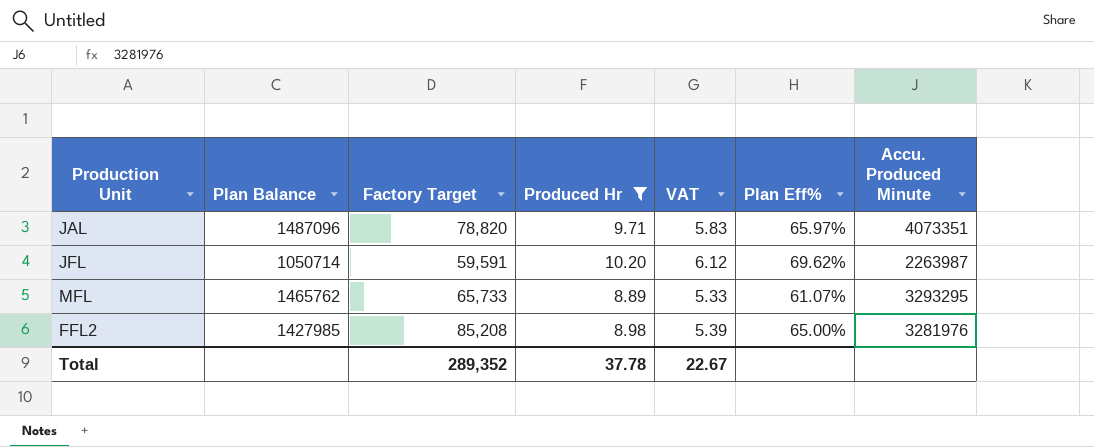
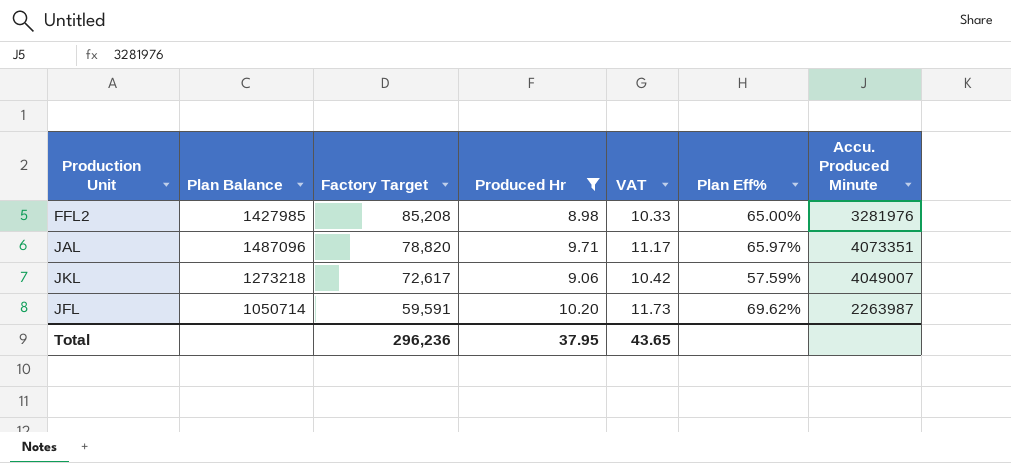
row order: none -> Factory Target descending
column VAT | formula: [Produced Hr] * 0.6 -> [Produced Hr] * 1.15
row MFL: 1465762 | 65,733 | 8.89 | 5.33 | 61.07% | 3293295 -> none
row JKL: none -> 1273218 | 72,617 | 9.06 | 10.42 | 57.59% | 4049007
Total | Factory Target: 289,352 -> 296,236
Total | Produced Hr: 37.78 -> 37.95
Total | VAT: 22.67 -> 43.65

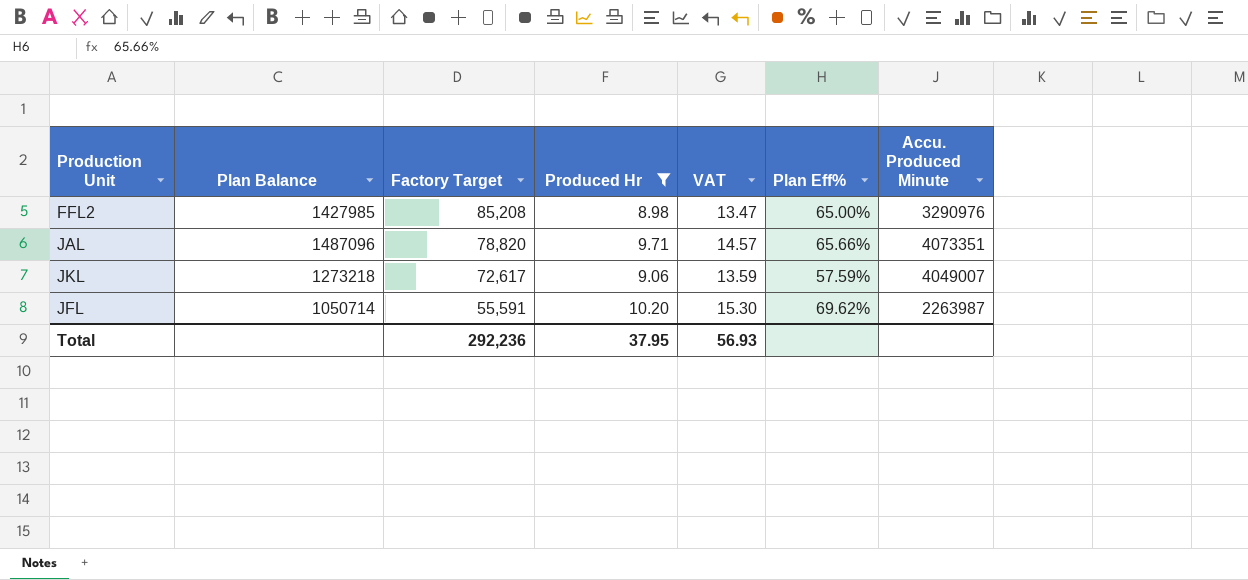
column VAT | formula: [Produced Hr] * 1.15 -> [Produced Hr] * 1.5
FFL2 | Accu. Produced Minute: 3281976 -> 3290976
JAL | Plan Eff%: 65.97% -> 65.66%
JFL | Factory Target: 59,591 -> 55,591
Total | Factory Target: 296,236 -> 292,236
Total | VAT: 43.65 -> 56.93

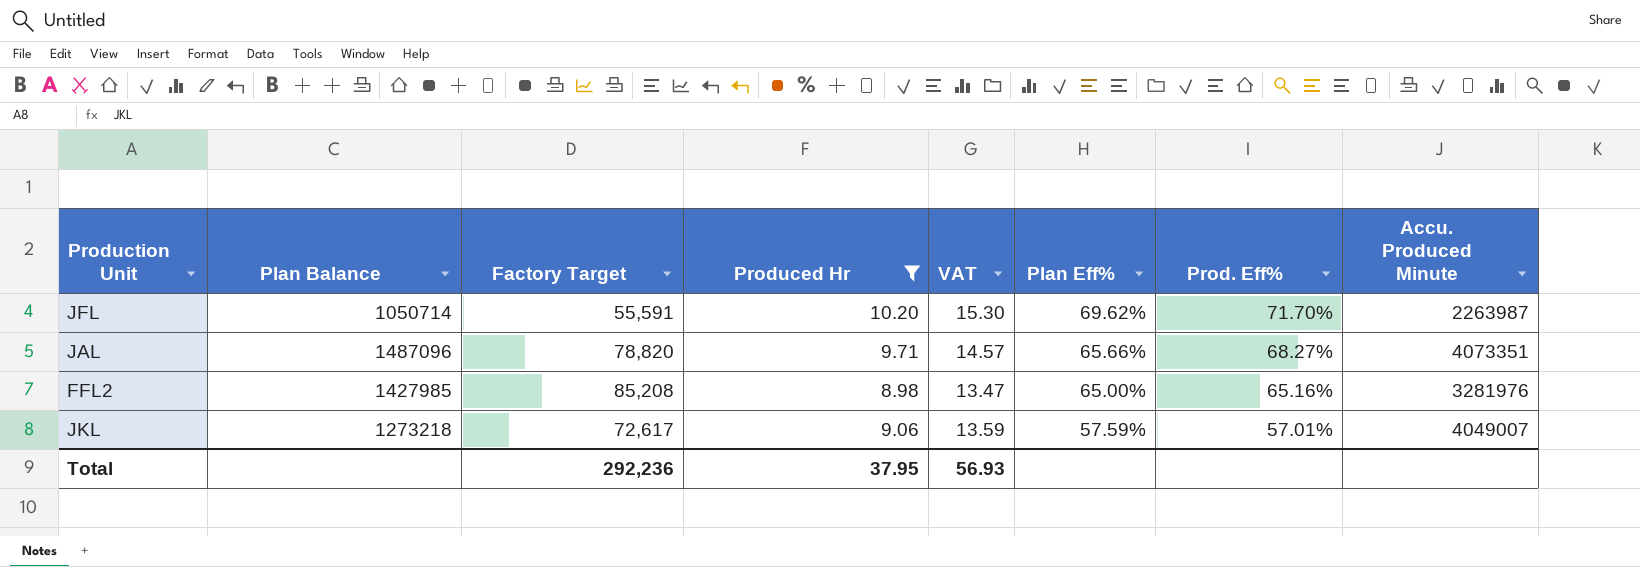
row order: Factory Target descending -> Plan Eff% descending
column Prod. Eff% | position: none -> 7
FFL2 | Accu. Produced Minute: 3290976 -> 3281976

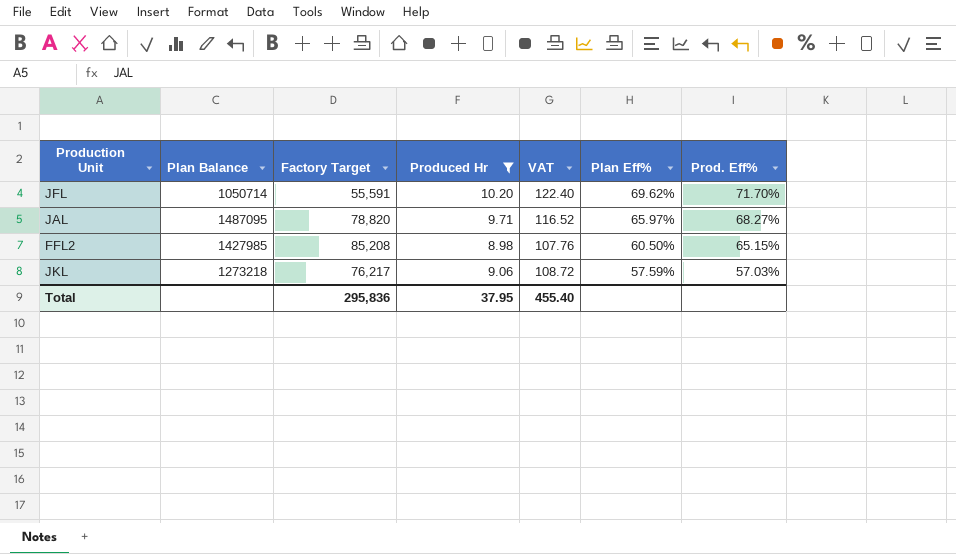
column Accu. Produced Minute | position: 8 -> none
column VAT | formula: [Produced Hr] * 1.5 -> [Produced Hr] * 12
JAL | Plan Balance: 1487096 -> 1487095
JAL | Plan Eff%: 65.66% -> 65.97%
FFL2 | Plan Eff%: 65.00% -> 60.50%
FFL2 | Prod. Eff%: 65.16% -> 65.15%
JKL | Factory Target: 72,617 -> 76,217
JKL | Prod. Eff%: 57.01% -> 57.03%
Total | Factory Target: 292,236 -> 295,836
Total | VAT: 56.93 -> 455.40

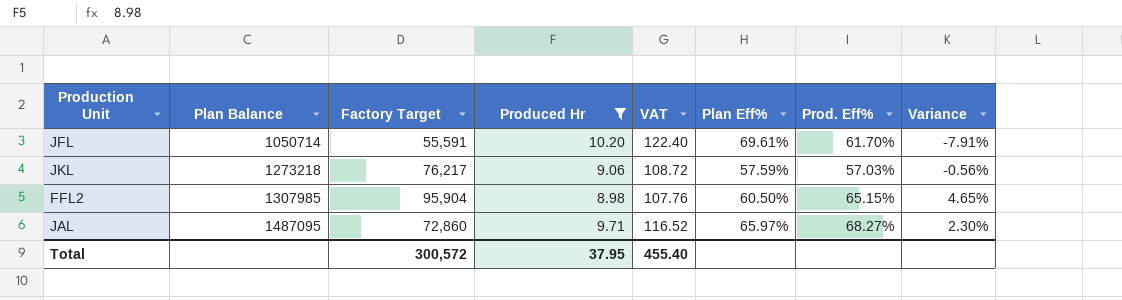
row order: Plan Eff% descending -> Plan Balance ascending
column Variance | formula: none -> [Prod. Eff%] - [Plan Eff%]
JFL | Plan Eff%: 69.62% -> 69.61%
JFL | Prod. Eff%: 71.70% -> 61.70%
FFL2 | Plan Balance: 1427985 -> 1307985
FFL2 | Factory Target: 85,208 -> 95,904
JAL | Factory Target: 78,820 -> 72,860
Total | Factory Target: 295,836 -> 300,572

